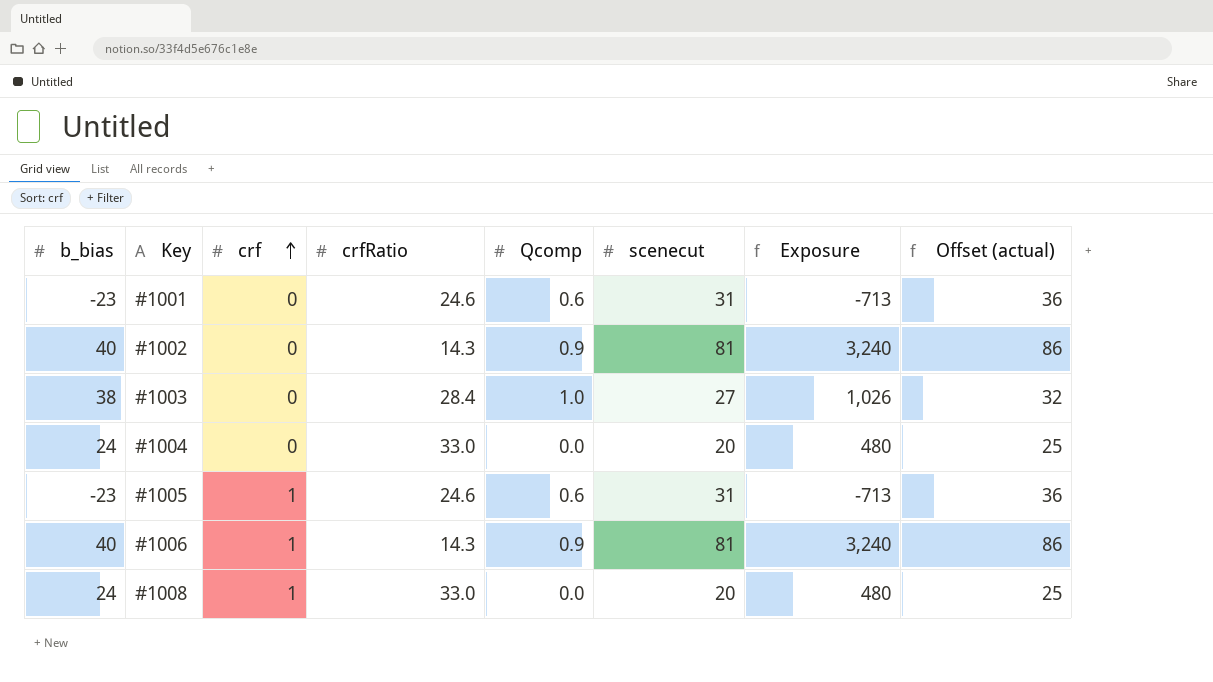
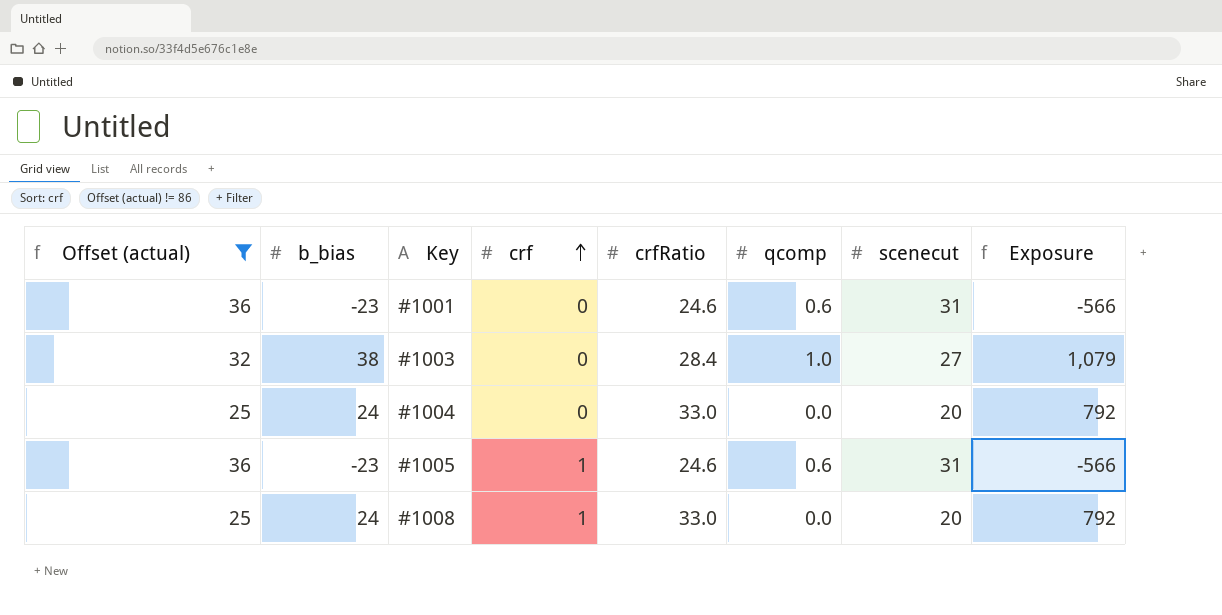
filter: none -> Offset (actual) != 86
column Offset (actual) | position: 8 -> 1
column name: Qcomp -> qcomp
column Exposure | formula: [b_bias] * [scenecut] -> [b_bias] * [crfRatio]

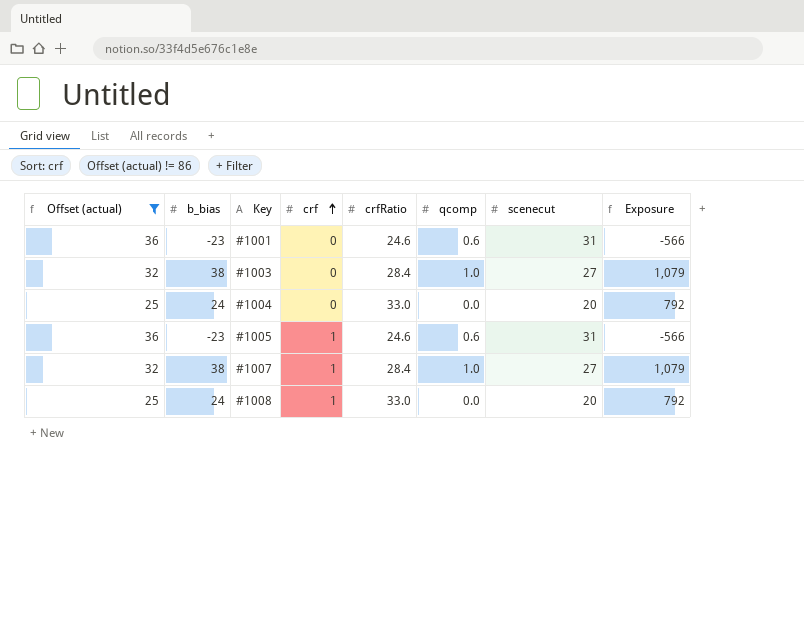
row #1007: none -> 32 | 38 | 1 | 28.4 | 1.0 | 27 | 1,079

